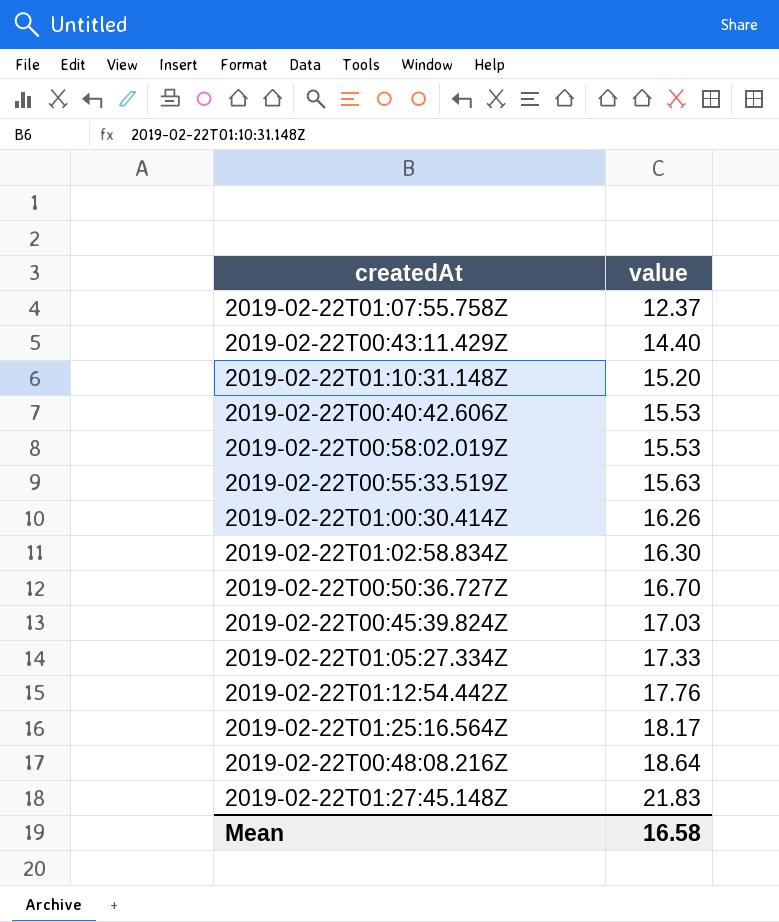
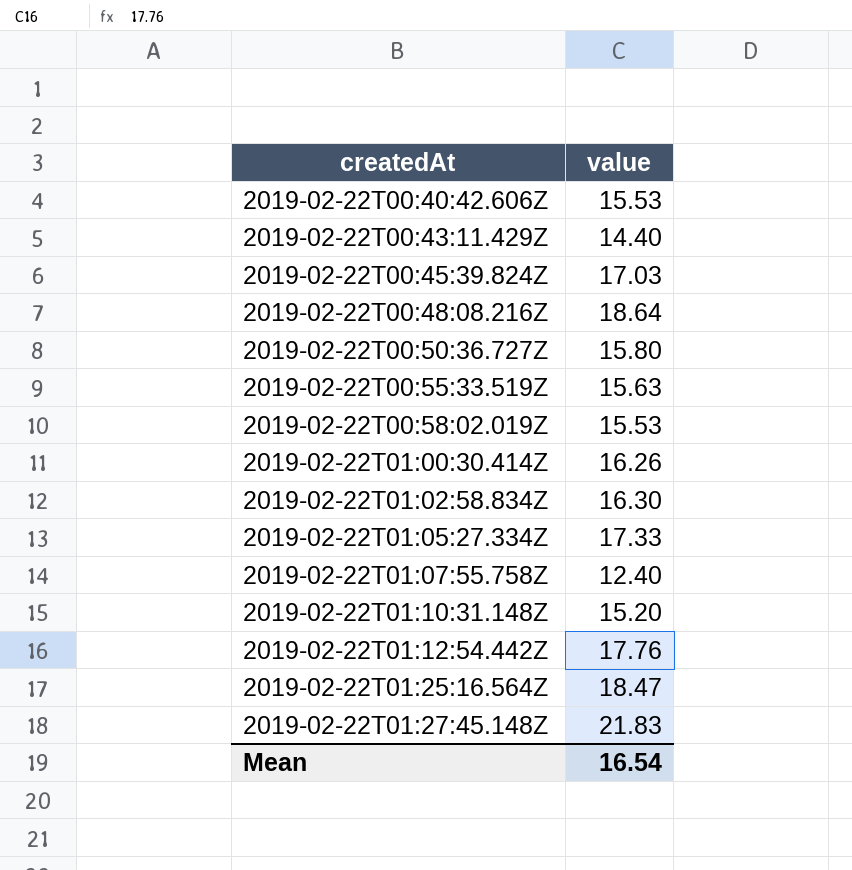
row order: value ascending -> createdAt ascending
2019-02-22T00:50:36.727Z | value: 16.70 -> 15.80
2019-02-22T01:07:55.758Z | value: 12.37 -> 12.40
2019-02-22T01:25:16.564Z | value: 18.17 -> 18.47
Mean | value: 16.58 -> 16.54

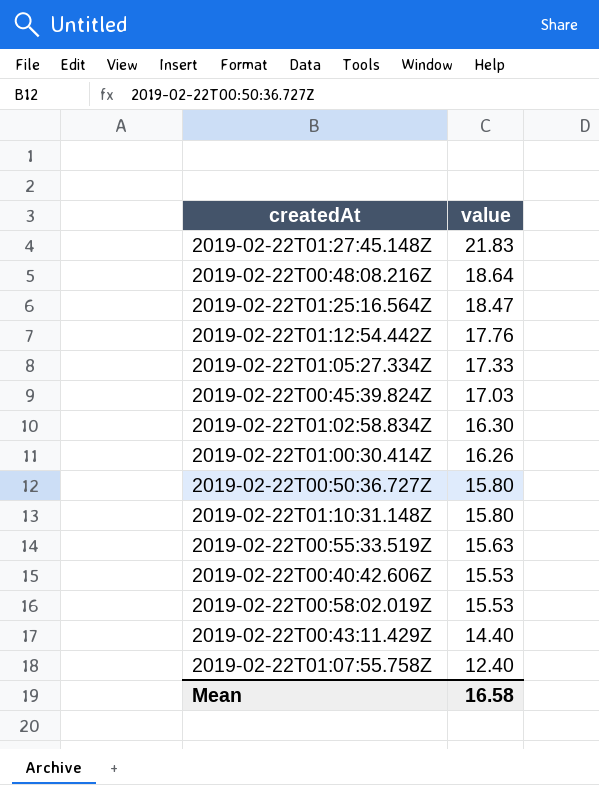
row order: createdAt ascending -> value descending
2019-02-22T01:10:31.148Z | value: 15.20 -> 15.80
Mean | value: 16.54 -> 16.58

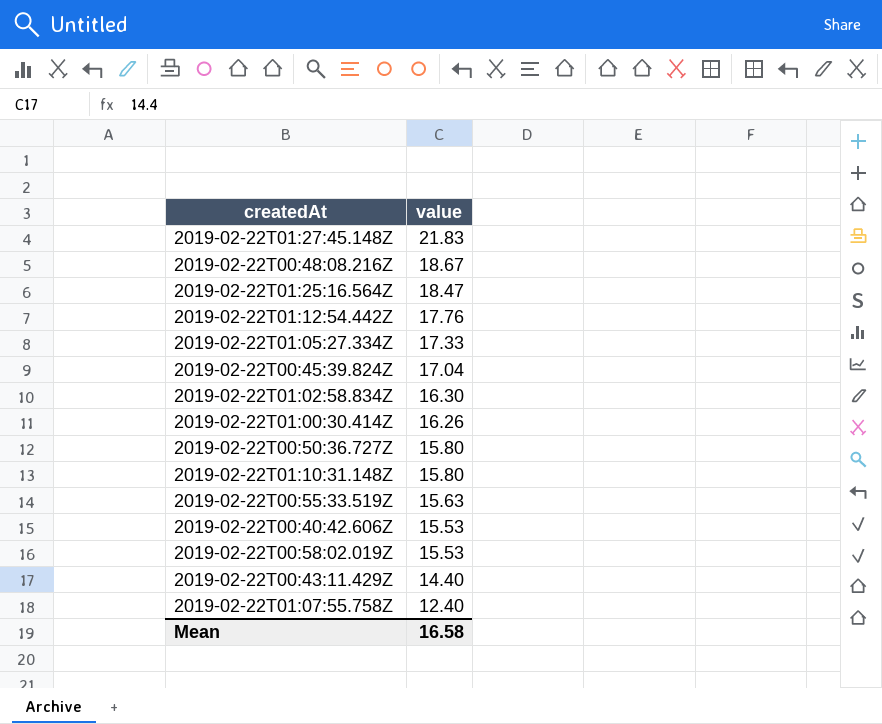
2019-02-22T00:48:08.216Z | value: 18.64 -> 18.67
2019-02-22T00:45:39.824Z | value: 17.03 -> 17.04

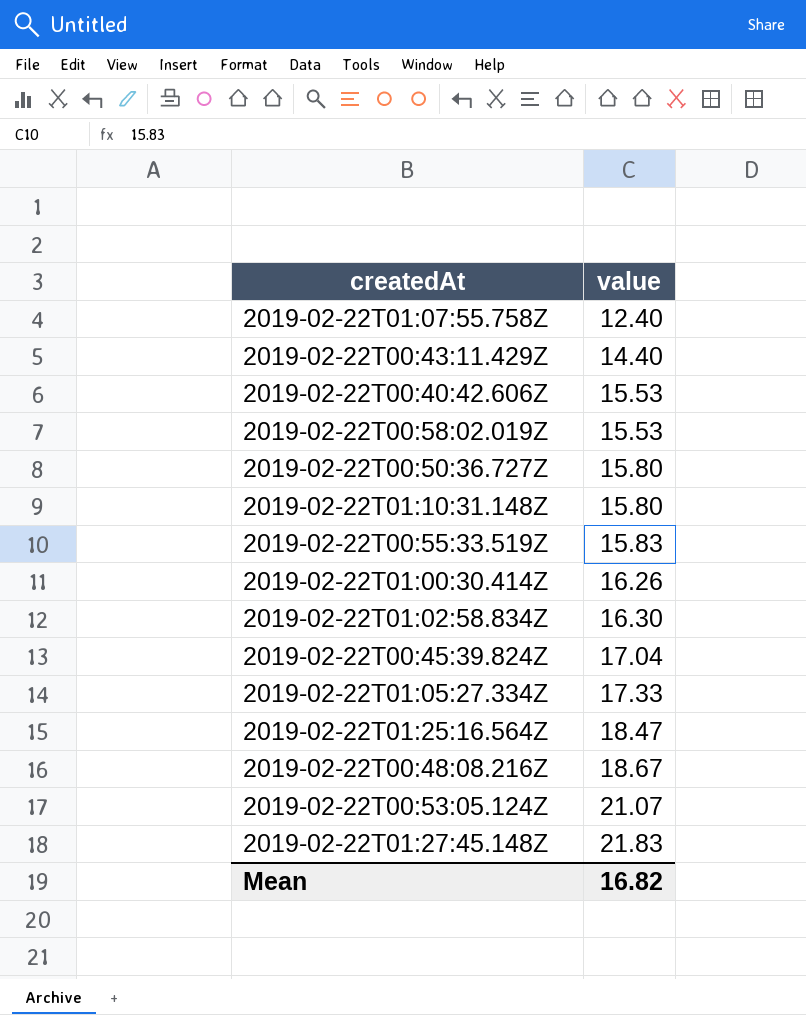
row order: value descending -> value ascending
row 2019-02-22T01:12:54.442Z: 17.76 -> none
2019-02-22T00:55:33.519Z | value: 15.63 -> 15.83
row 2019-02-22T00:53:05.124Z: none -> 21.07
Mean | value: 16.58 -> 16.82

